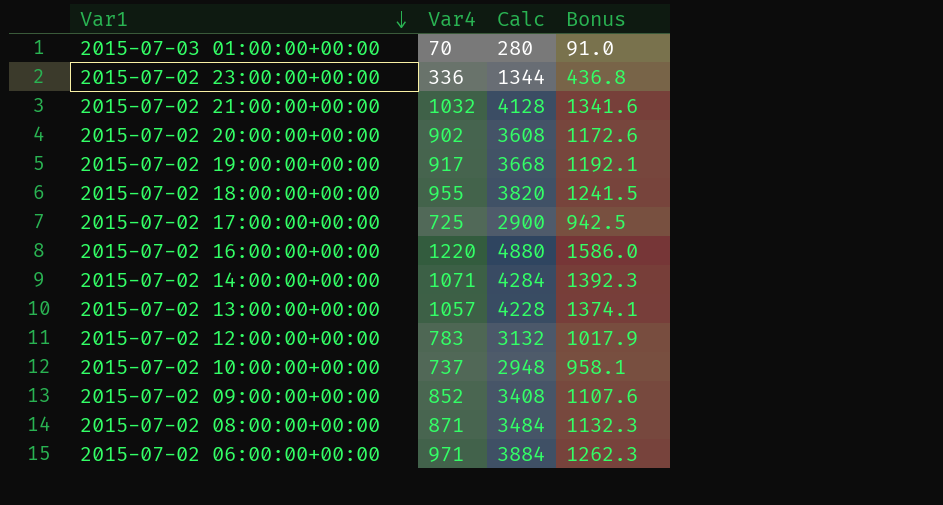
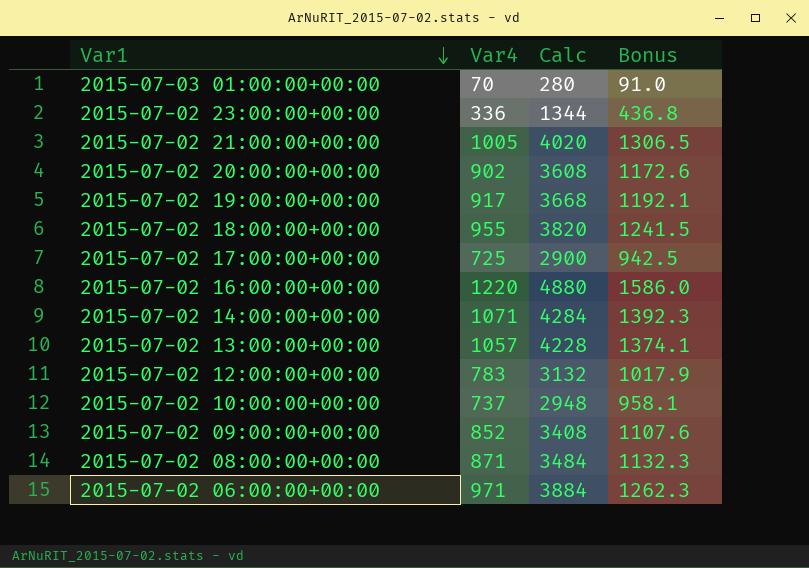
2015-07-02 21:00:00+00:00 | Var4: 1032 -> 1005
2015-07-02 21:00:00+00:00 | Calc: 4128 -> 4020
2015-07-02 21:00:00+00:00 | Bonus: 1341.6 -> 1306.5

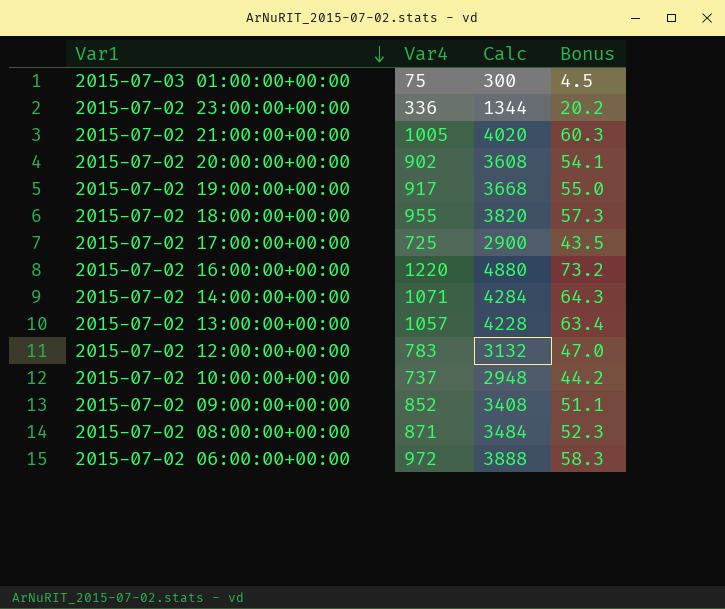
column Bonus | formula: [Var4] * 1.3 -> [Var4] * 0.06
2015-07-03 01:00:00+00:00 | Var4: 70 -> 75
2015-07-03 01:00:00+00:00 | Calc: 280 -> 300
2015-07-02 06:00:00+00:00 | Var4: 971 -> 972
2015-07-02 06:00:00+00:00 | Calc: 3884 -> 3888

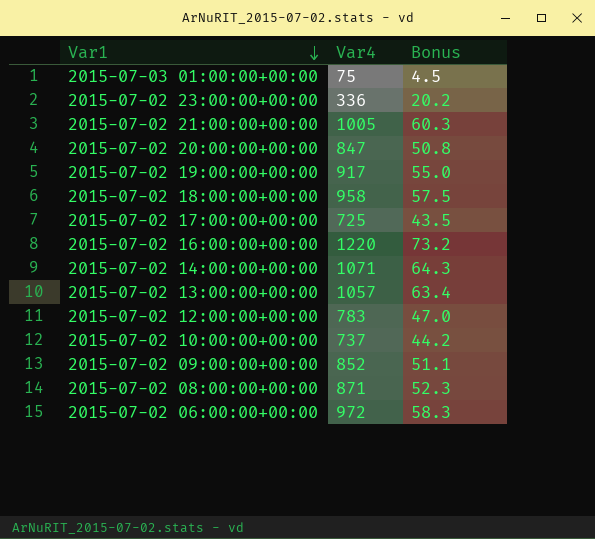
column Calc | formula: [Var4] * 4 -> none
2015-07-02 20:00:00+00:00 | Var4: 902 -> 847
2015-07-02 20:00:00+00:00 | Bonus: 54.1 -> 50.8
2015-07-02 18:00:00+00:00 | Var4: 955 -> 958
2015-07-02 18:00:00+00:00 | Bonus: 57.3 -> 57.5

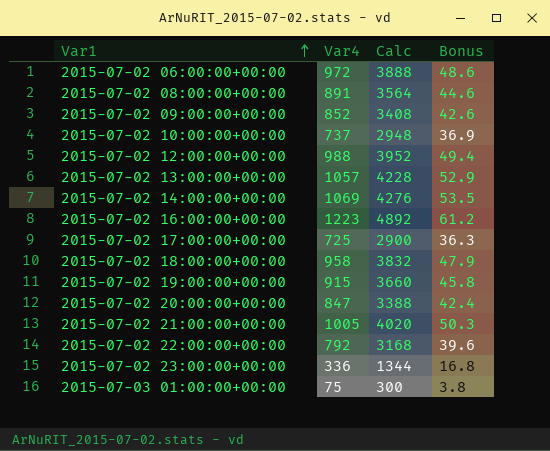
row order: Var1 descending -> Var1 ascending
column Calc | formula: none -> [Var4] * 4
column Bonus | formula: [Var4] * 0.06 -> [Var4] * 0.05
2015-07-02 08:00:00+00:00 | Var4: 871 -> 891
2015-07-02 12:00:00+00:00 | Var4: 783 -> 988
2015-07-02 14:00:00+00:00 | Var4: 1071 -> 1069
2015-07-02 16:00:00+00:00 | Var4: 1220 -> 1223
2015-07-02 19:00:00+00:00 | Var4: 917 -> 915
row 2015-07-02 22:00:00+00:00: none -> 792 | 3168 | 39.6

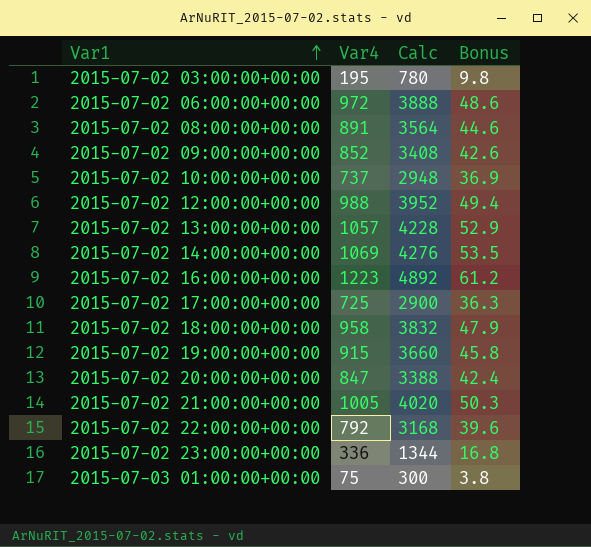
row 2015-07-02 03:00:00+00:00: none -> 195 | 780 | 9.8

